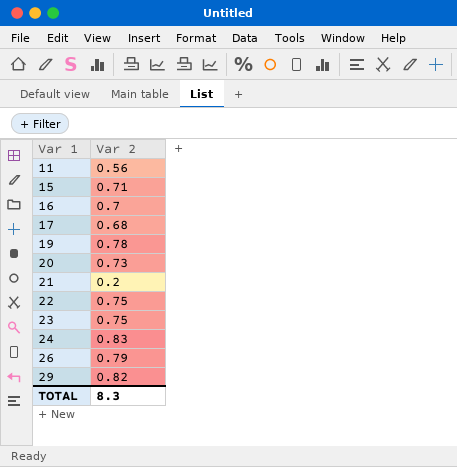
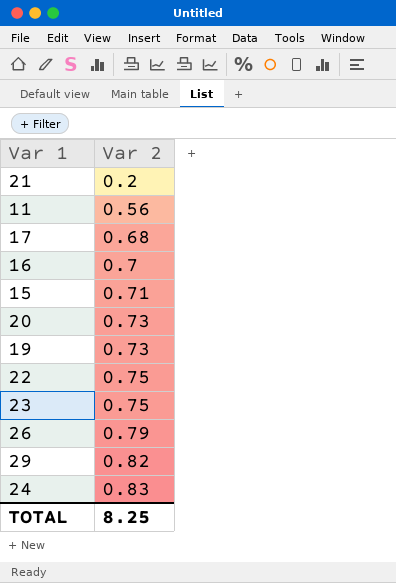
row order: Var 1 ascending -> Var 2 ascending
19 | Var 2: 0.78 -> 0.73
TOTAL | Var 2: 8.3 -> 8.25

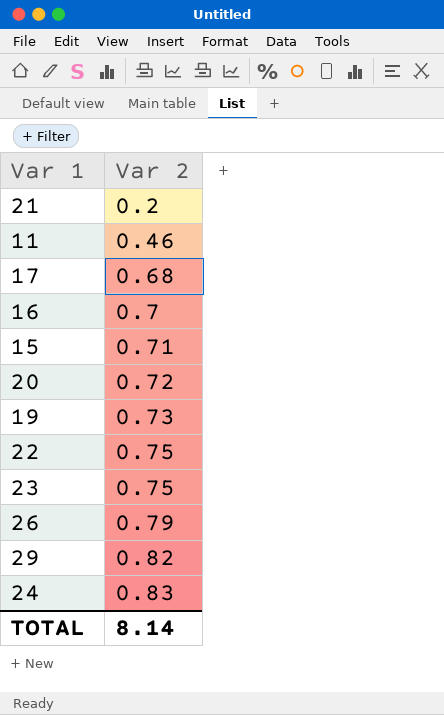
11 | Var 2: 0.56 -> 0.46
20 | Var 2: 0.73 -> 0.72
TOTAL | Var 2: 8.25 -> 8.14

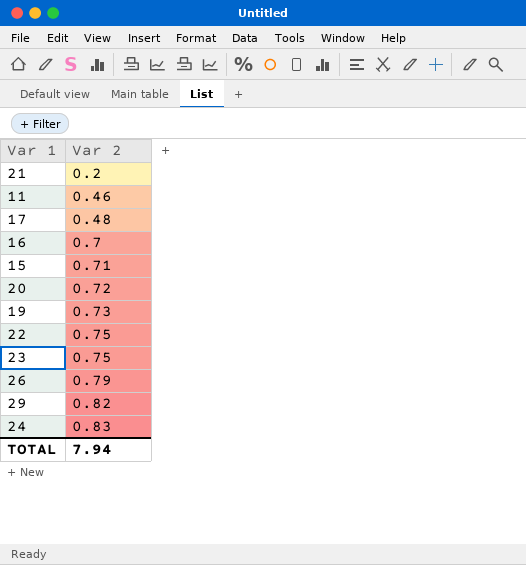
17 | Var 2: 0.68 -> 0.48
TOTAL | Var 2: 8.14 -> 7.94

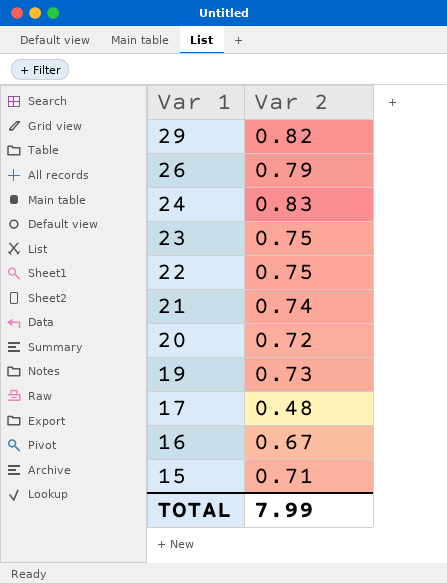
row order: Var 2 ascending -> Var 1 descending
row 11: 0.46 -> none
21 | Var 2: 0.2 -> 0.74
16 | Var 2: 0.7 -> 0.67
TOTAL | Var 2: 7.94 -> 7.99

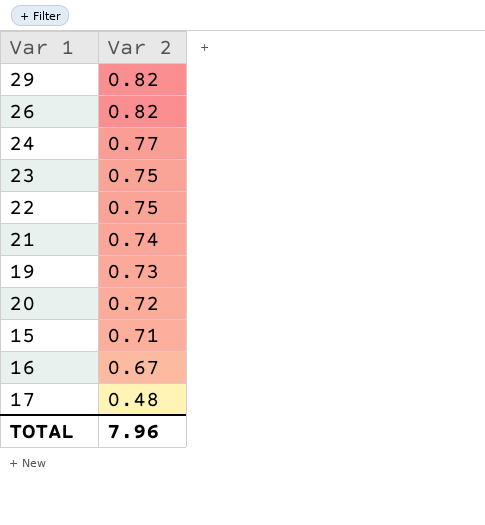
row order: Var 1 descending -> Var 2 descending
26 | Var 2: 0.79 -> 0.82
24 | Var 2: 0.83 -> 0.77
TOTAL | Var 2: 7.99 -> 7.96

